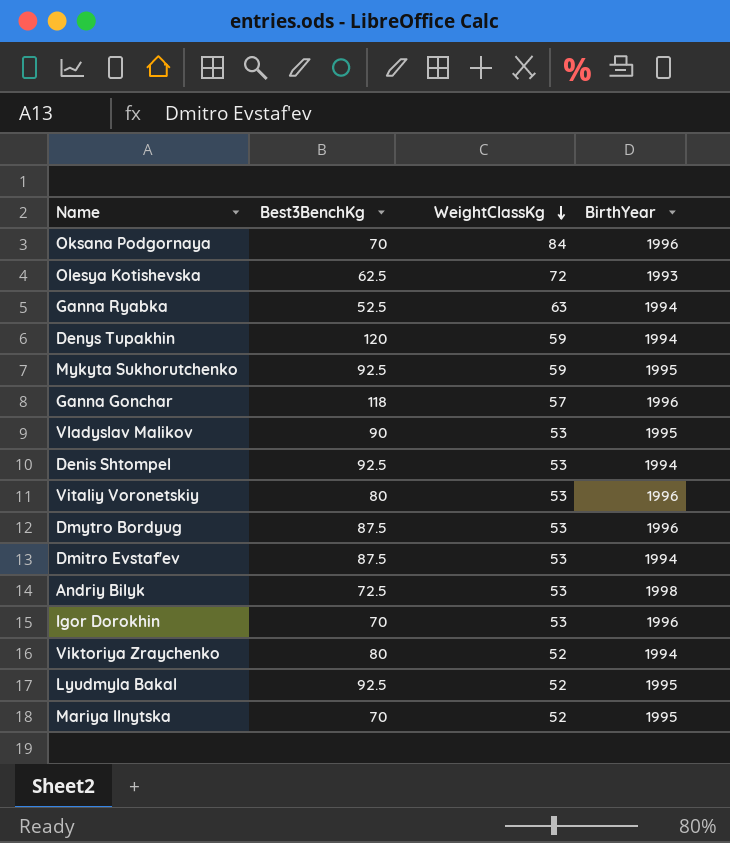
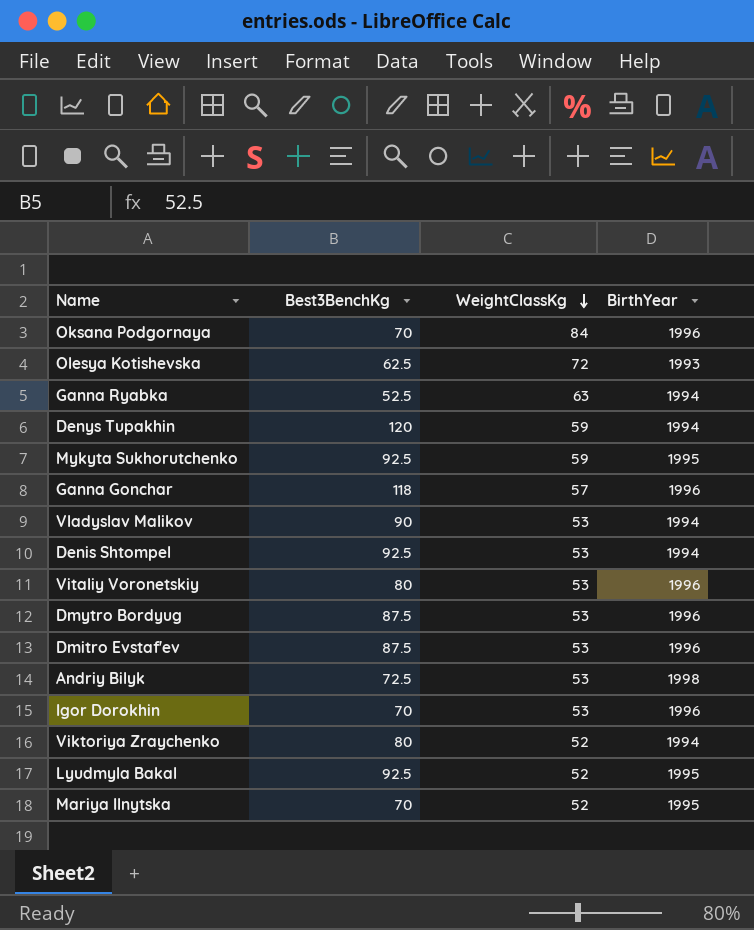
Vladyslav Malikov | BirthYear: 1995 -> 1994
Dmitro Evstaf'ev | BirthYear: 1994 -> 1996

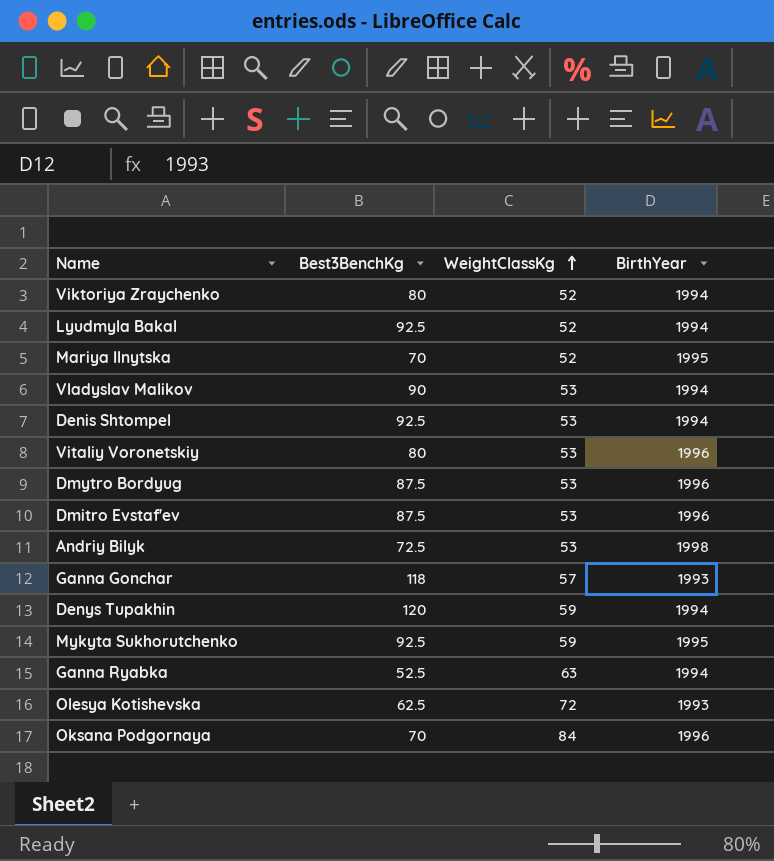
row order: WeightClassKg descending -> WeightClassKg ascending
row Igor Dorokhin: 70 | 53 | 1996 -> none
Lyudmyla Bakal | BirthYear: 1995 -> 1994
Ganna Gonchar | BirthYear: 1996 -> 1993

